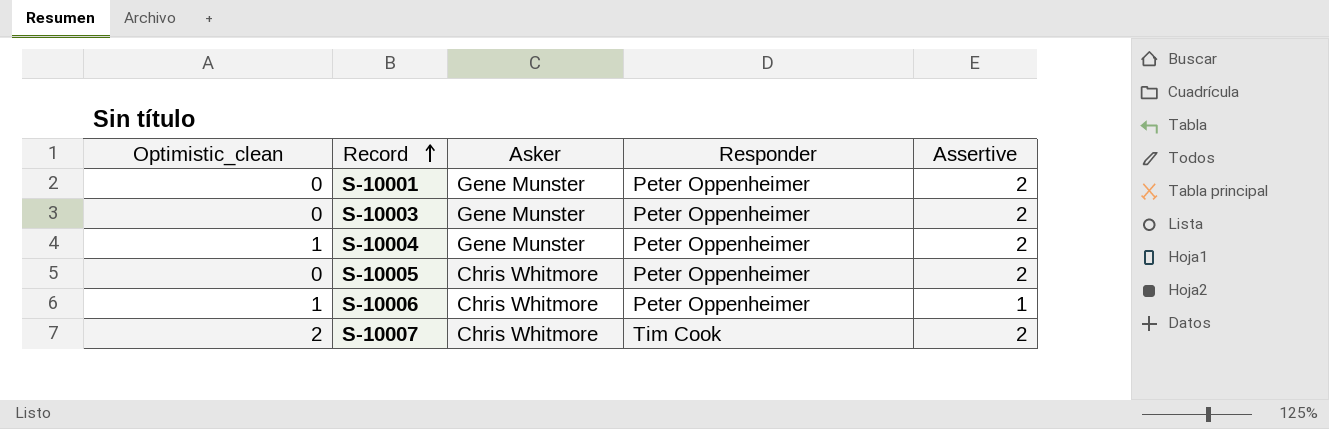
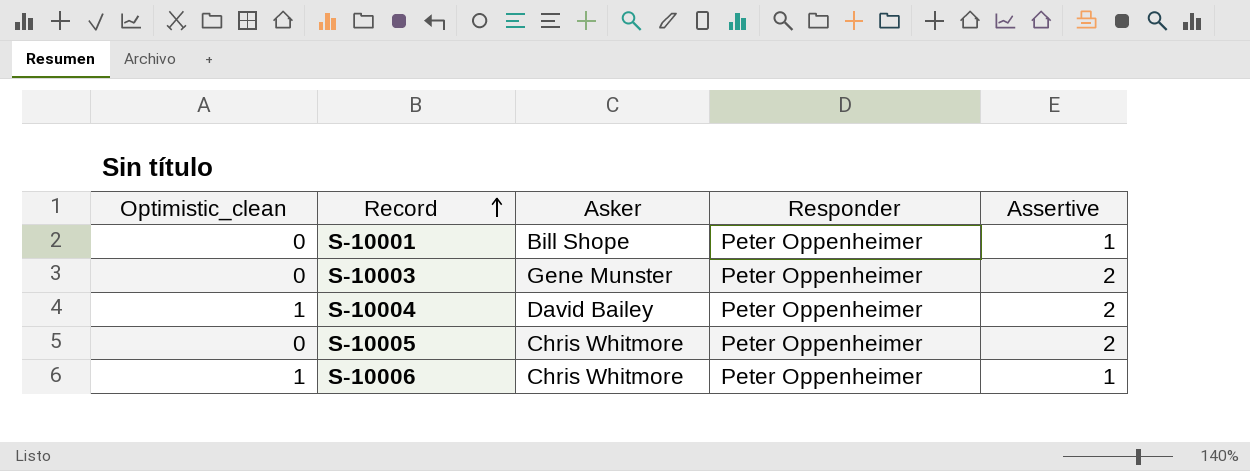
row S-10007: 2 | Chris Whitmore | Tim Cook | 2 -> none
S-10001 | Asker: Gene Munster -> Bill Shope
S-10001 | Assertive: 2 -> 1
S-10004 | Asker: Gene Munster -> David Bailey

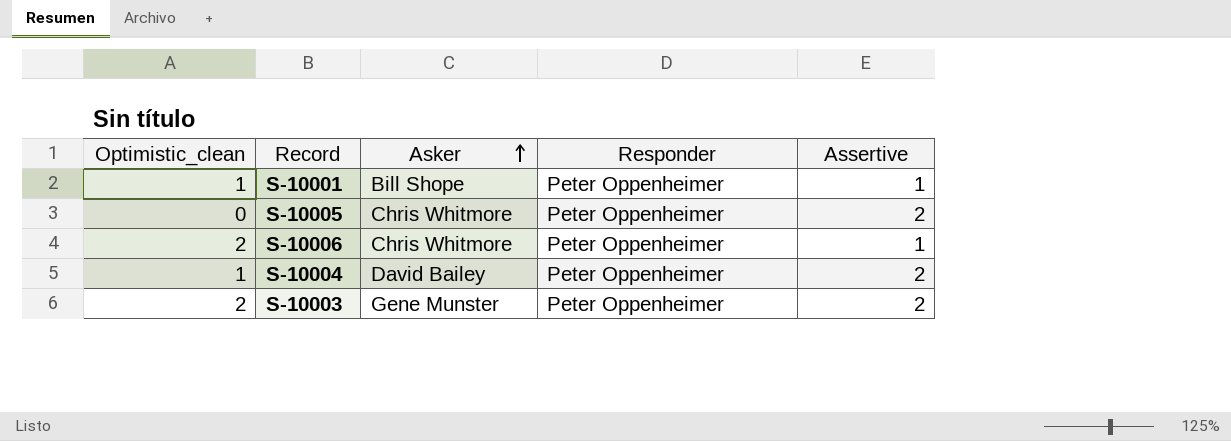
row order: Record ascending -> Asker ascending
S-10001 | Optimistic_clean: 0 -> 1
S-10006 | Optimistic_clean: 1 -> 2
S-10003 | Optimistic_clean: 0 -> 2

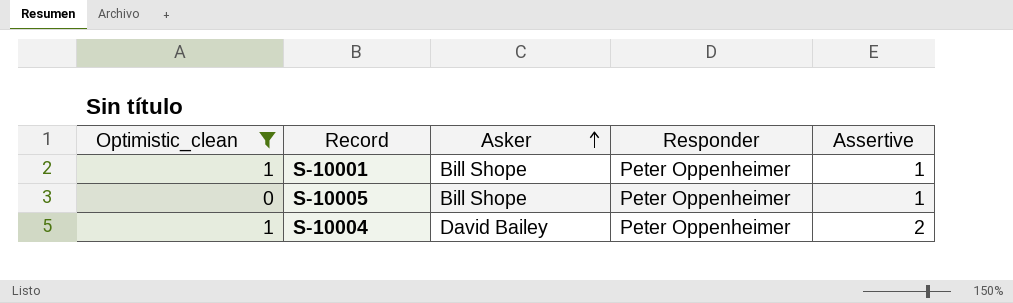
filter: none -> Optimistic_clean != 2
S-10005 | Asker: Chris Whitmore -> Bill Shope
S-10005 | Assertive: 2 -> 1

